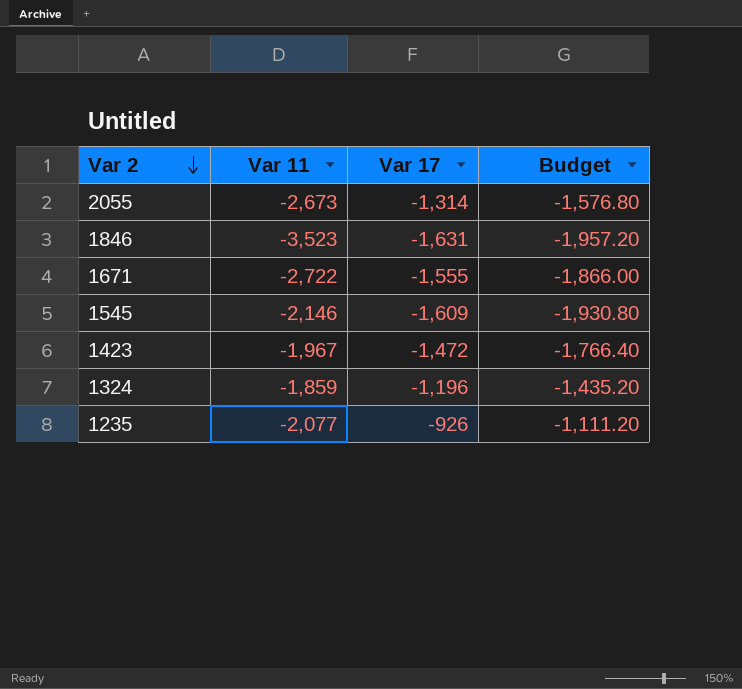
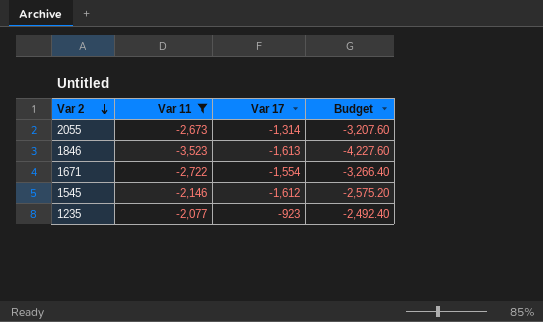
filter: none -> Var 11 <= -2,077
column Budget | formula: [Var 17] * 1.2 -> [Var 11] * 1.2
1846 | Var 17: -1,631 -> -1,613
1671 | Var 17: -1,555 -> -1,554
1545 | Var 17: -1,609 -> -1,612
1235 | Var 17: -926 -> -923

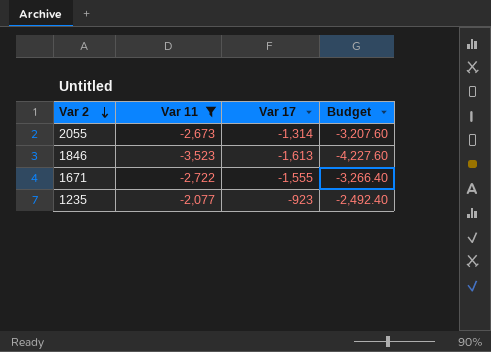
row 1545: -2,146 | -1,612 | -2,575.20 -> none
1671 | Var 17: -1,554 -> -1,555

